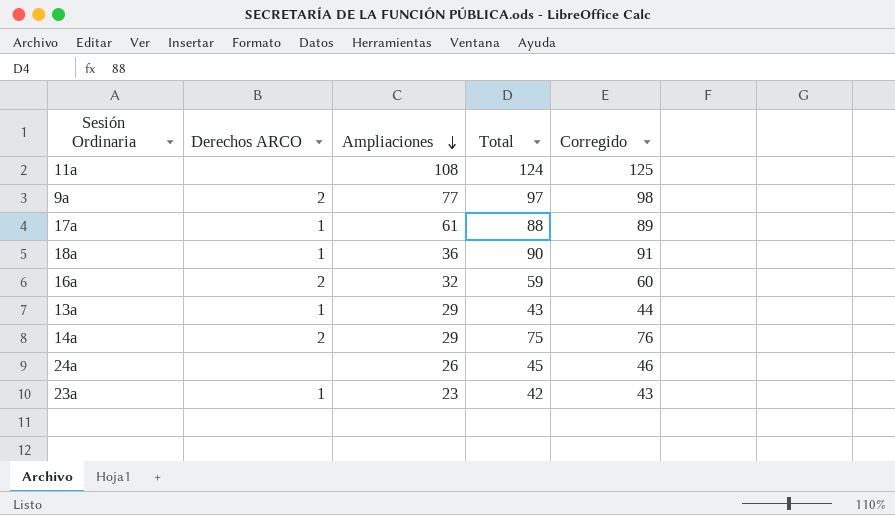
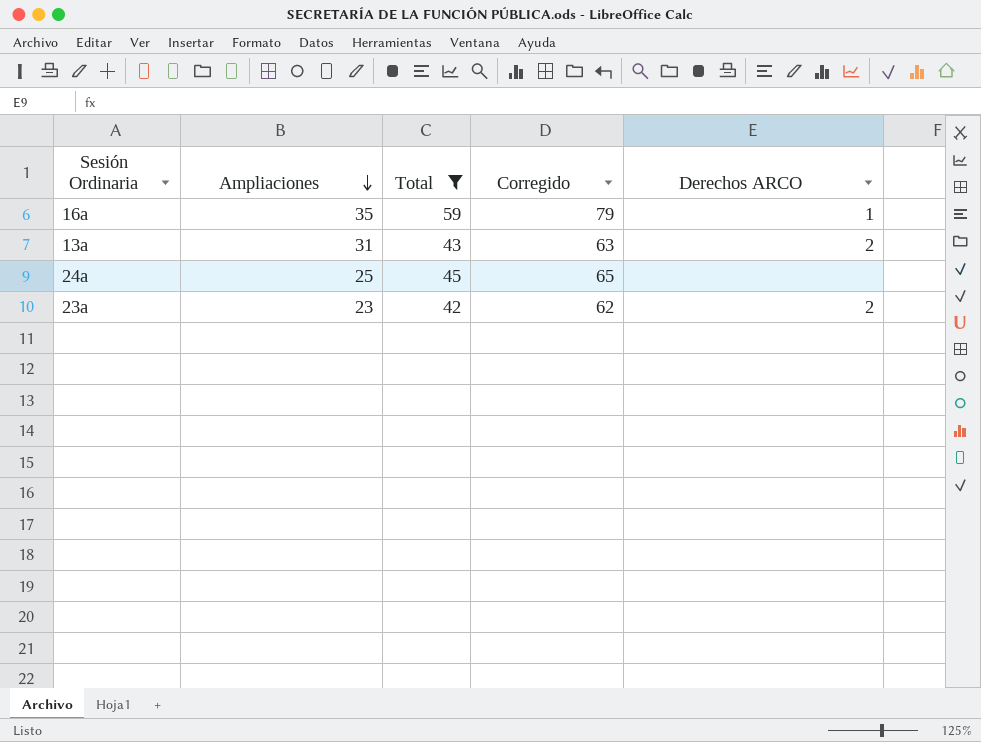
filter: none -> Total <= 59
column Corregido | formula: [Total] + 1 -> [Total] + 20
column Derechos ARCO | position: 2 -> 5
16a | Ampliaciones: 32 -> 35
16a | Derechos ARCO: 2 -> 1
13a | Ampliaciones: 29 -> 31
13a | Derechos ARCO: 1 -> 2
24a | Ampliaciones: 26 -> 25
23a | Derechos ARCO: 1 -> 2

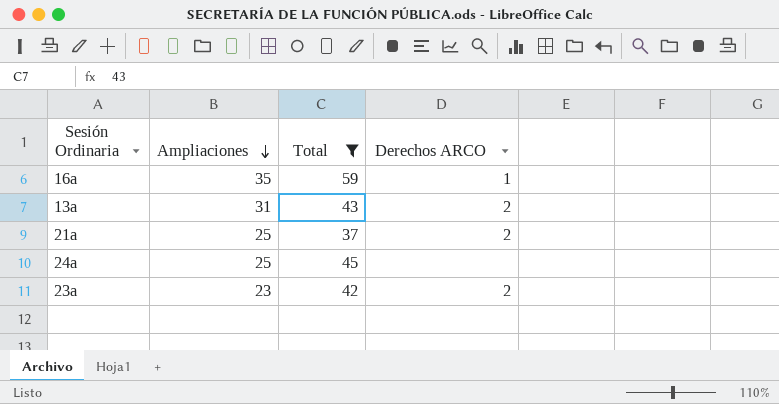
column Corregido | formula: [Total] + 20 -> none
row 21a: none -> 25 | 37 | 2

